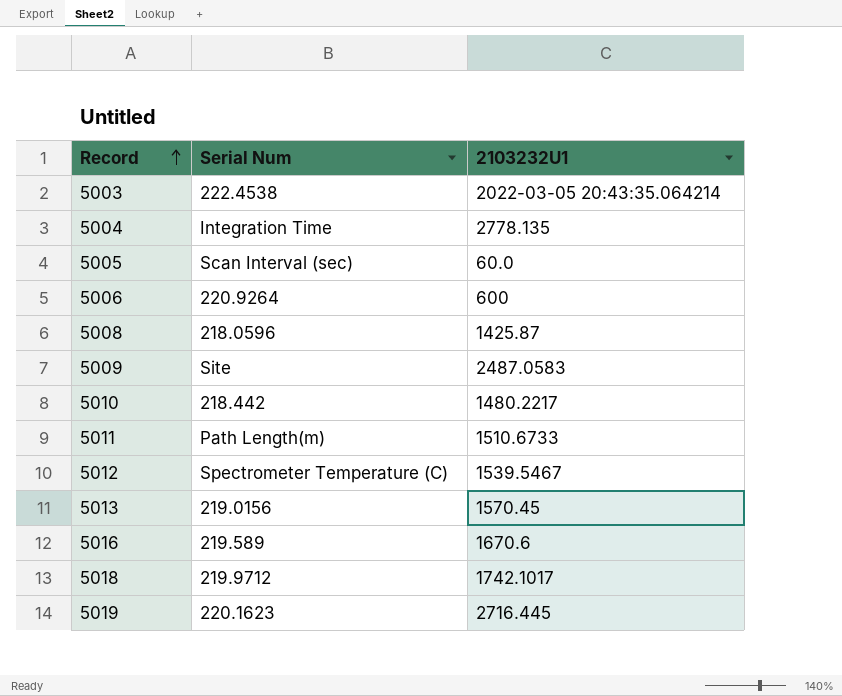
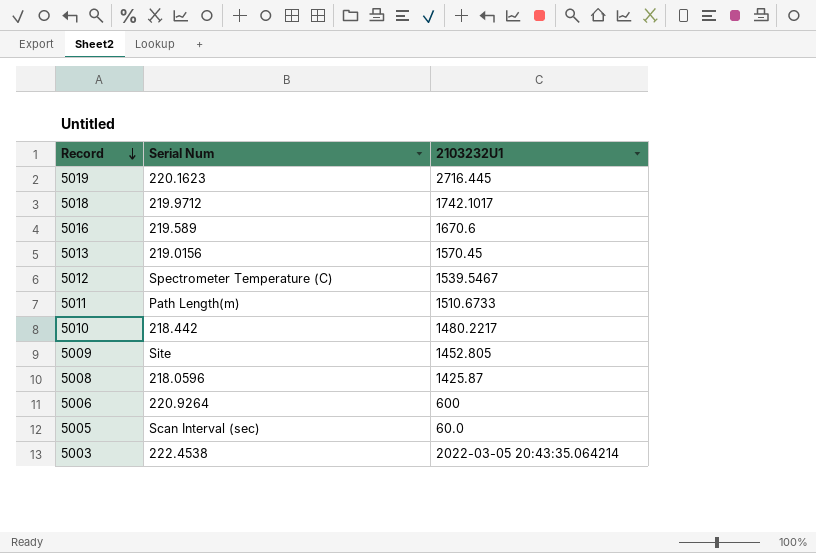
row order: Record ascending -> Record descending
row 5004: Integration Time | 2778.135 -> none
5009 | 2103232U1: 2487.0583 -> 1452.805

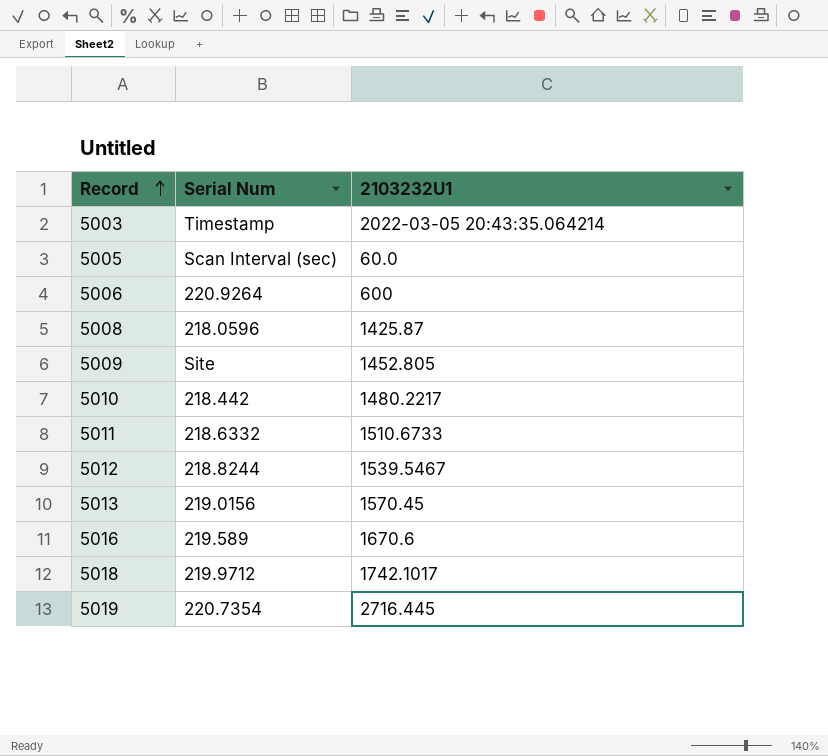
row order: Record descending -> Record ascending
5003 | Serial Num: 222.4538 -> Timestamp
5011 | Serial Num: Path Length(m) -> 218.6332
5012 | Serial Num: Spectrometer Temperature (C) -> 218.8244
5019 | Serial Num: 220.1623 -> 220.7354

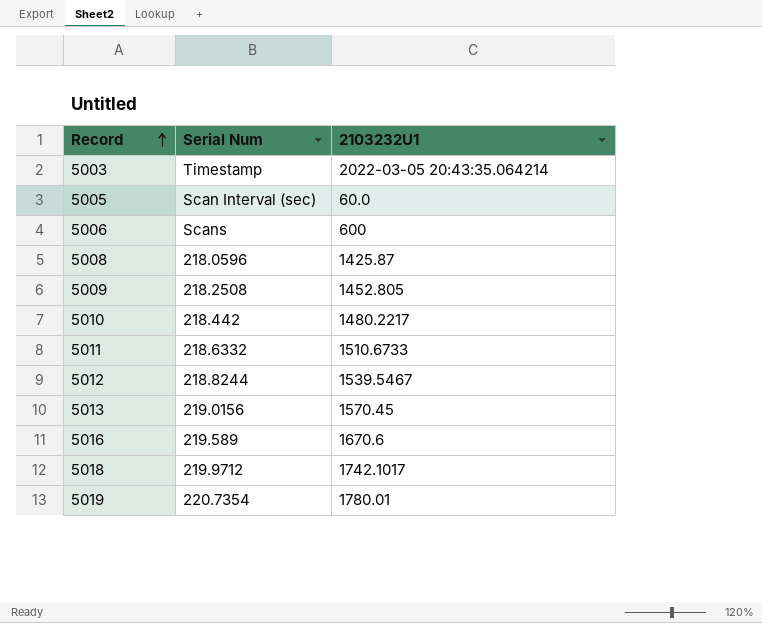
5006 | Serial Num: 220.9264 -> Scans
5009 | Serial Num: Site -> 218.2508
5019 | 2103232U1: 2716.445 -> 1780.01

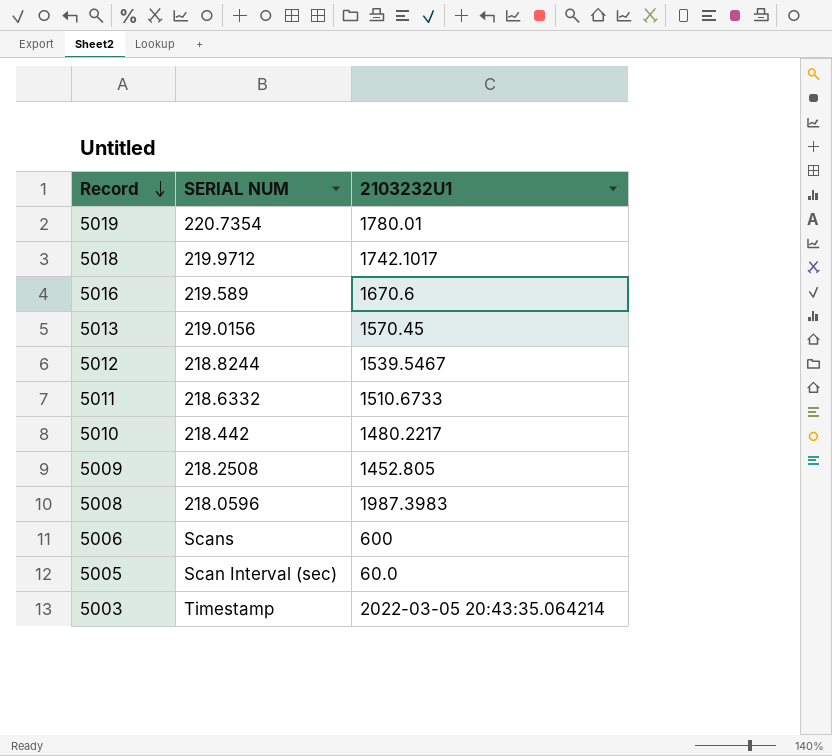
row order: Record ascending -> Record descending
column name: Serial Num -> SERIAL NUM
5008 | 2103232U1: 1425.87 -> 1987.3983

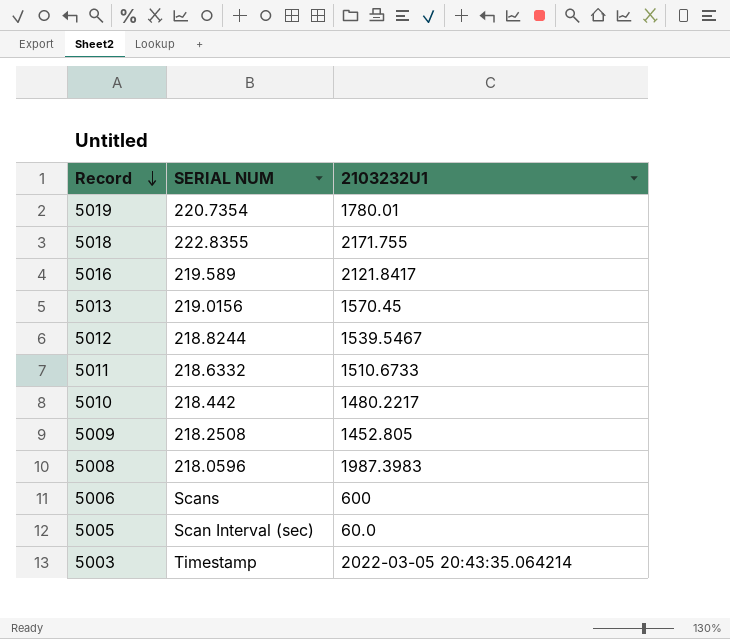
5018 | SERIAL NUM: 219.9712 -> 222.8355
5018 | 2103232U1: 1742.1017 -> 2171.755
5016 | 2103232U1: 1670.6 -> 2121.8417

